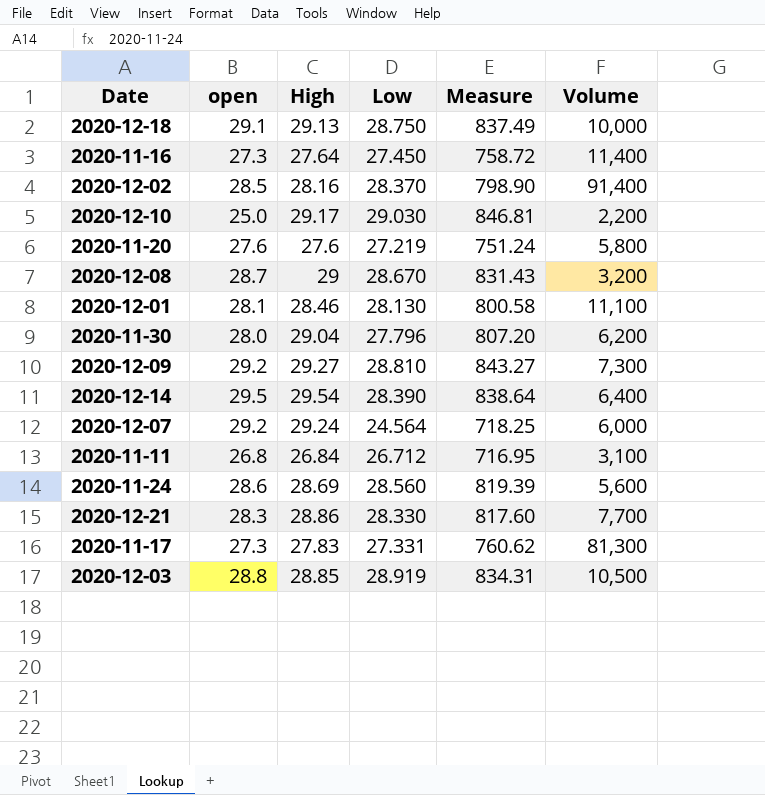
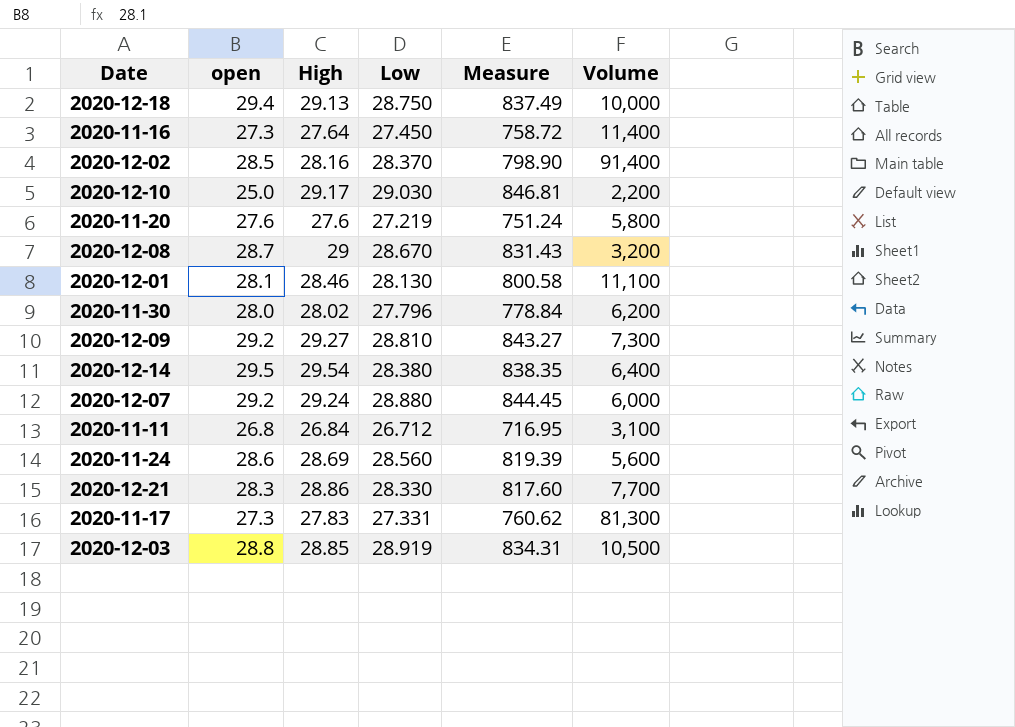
2020-12-18 | open: 29.1 -> 29.4
2020-11-30 | High: 29.04 -> 28.02
2020-11-30 | Measure: 807.20 -> 778.84
2020-12-14 | Low: 28.390 -> 28.380
2020-12-14 | Measure: 838.64 -> 838.35
2020-12-07 | Low: 24.564 -> 28.880
2020-12-07 | Measure: 718.25 -> 844.45

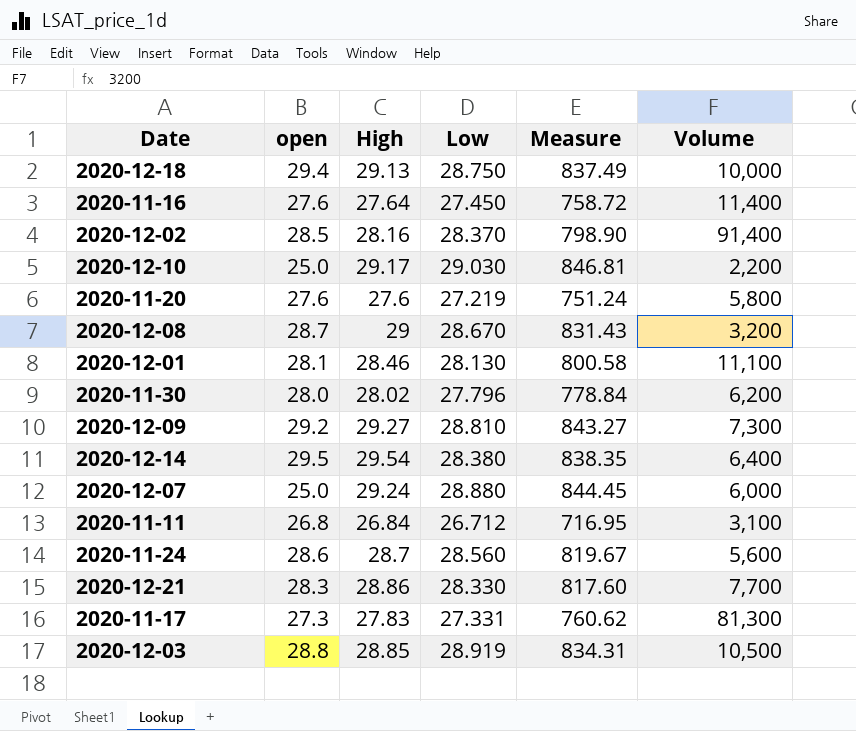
2020-11-16 | open: 27.3 -> 27.6
2020-12-07 | open: 29.2 -> 25.0
2020-11-24 | High: 28.69 -> 28.7
2020-11-24 | Measure: 819.39 -> 819.67

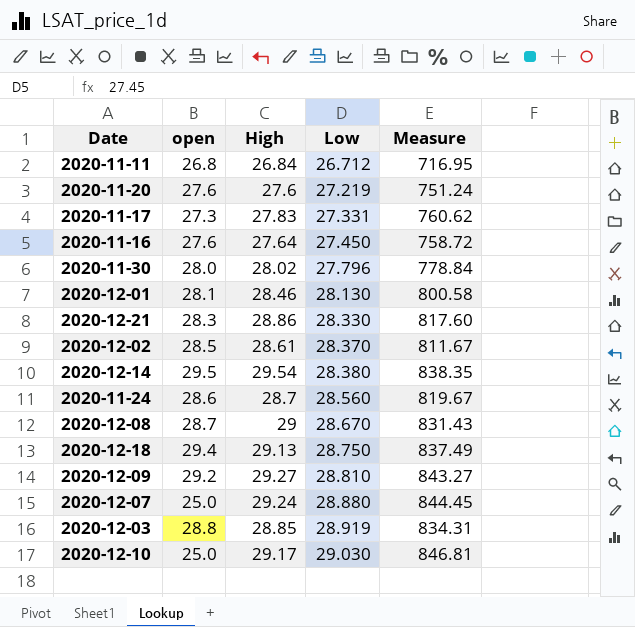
row order: none -> Low ascending
column Volume | position: 6 -> none
2020-12-02 | High: 28.16 -> 28.61
2020-12-02 | Measure: 798.90 -> 811.67

